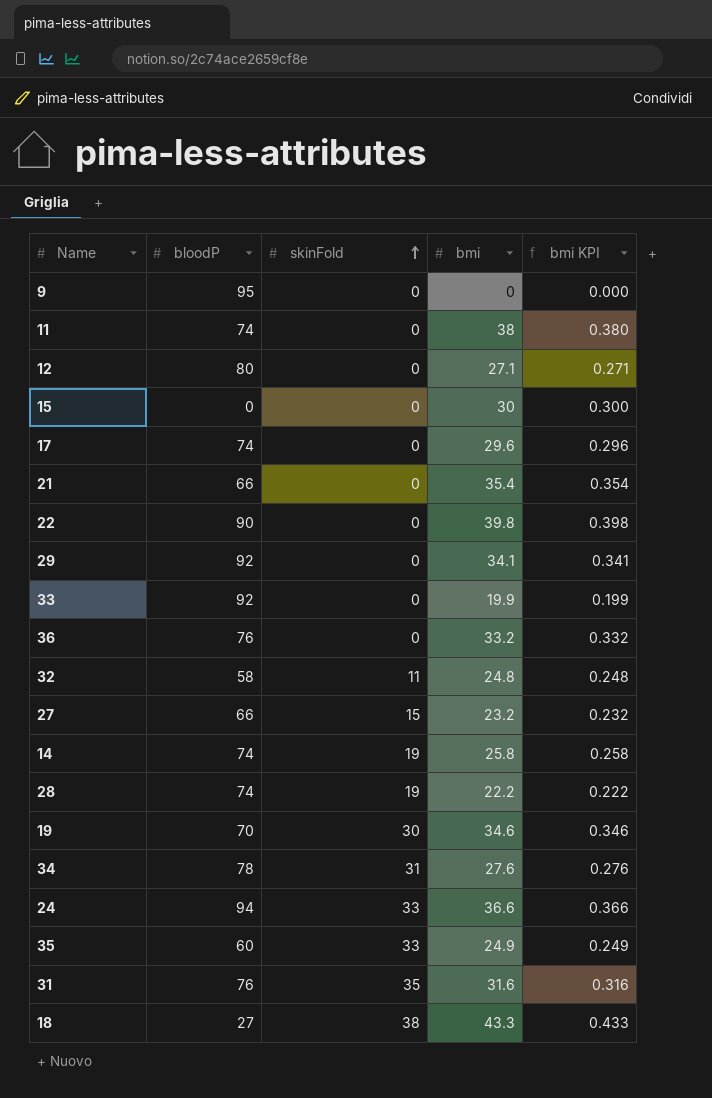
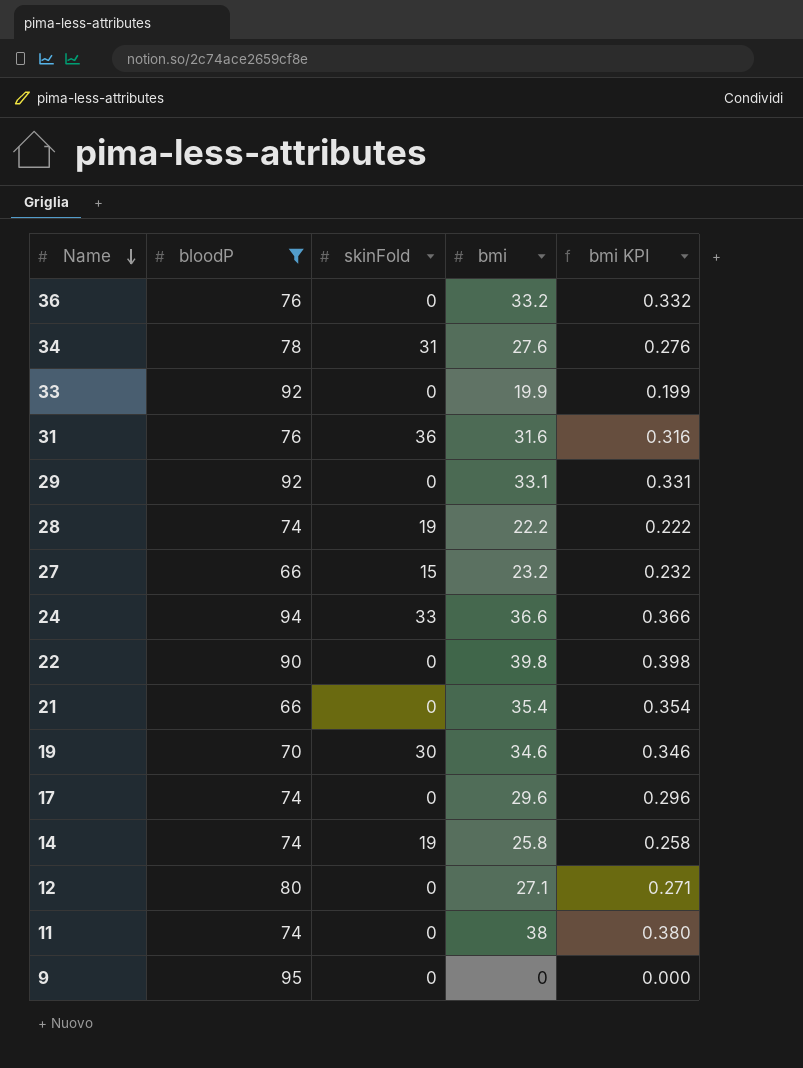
filter: none -> bloodP >= 66
row order: skinFold ascending -> Name descending
31 | skinFold: 35 -> 36
29 | bmi: 34.1 -> 33.1
29 | bmi KPI: 0.341 -> 0.331

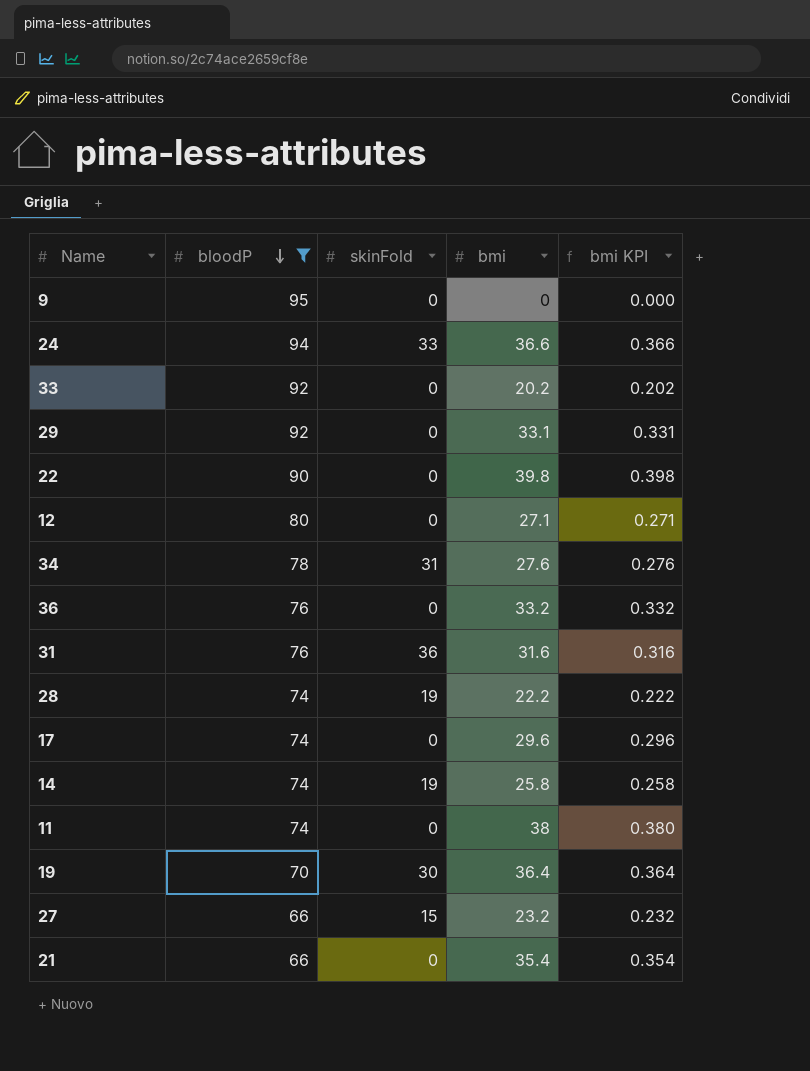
row order: Name descending -> bloodP descending
33 | bmi: 19.9 -> 20.2
33 | bmi KPI: 0.199 -> 0.202
19 | bmi: 34.6 -> 36.4
19 | bmi KPI: 0.346 -> 0.364

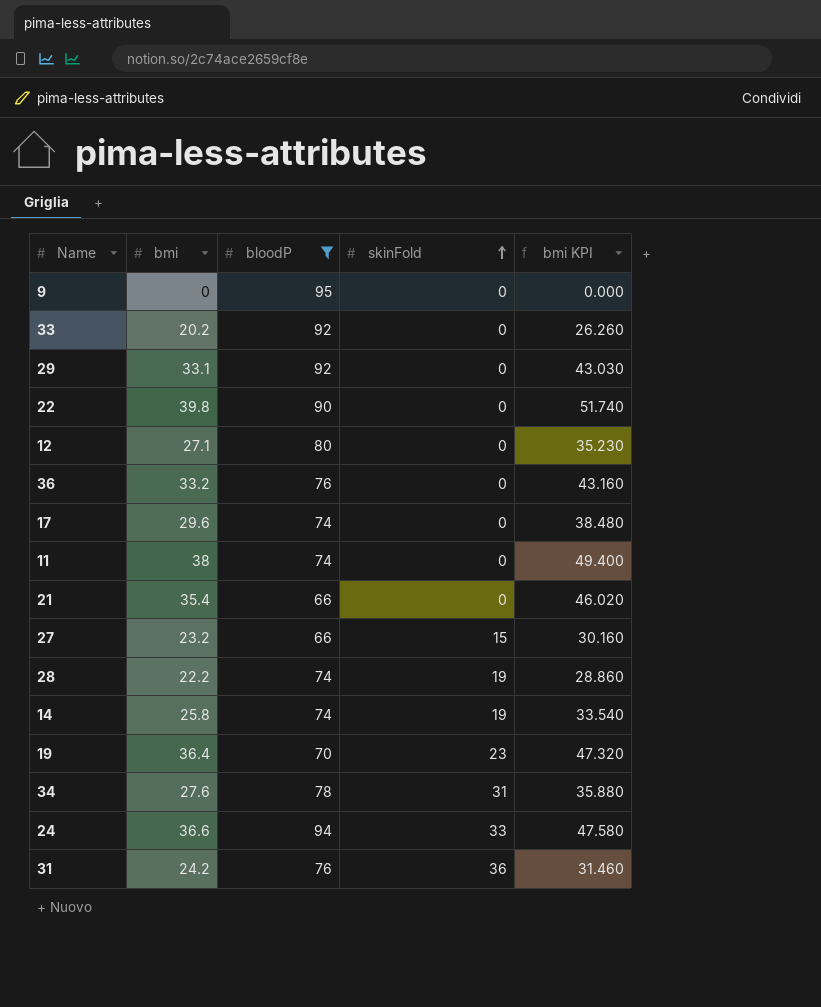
row order: bloodP descending -> skinFold ascending
column bmi | position: 4 -> 2
column bmi KPI | formula: [bmi] * 0.01 -> [bmi] * 1.3
19 | skinFold: 30 -> 23
31 | bmi: 31.6 -> 24.2

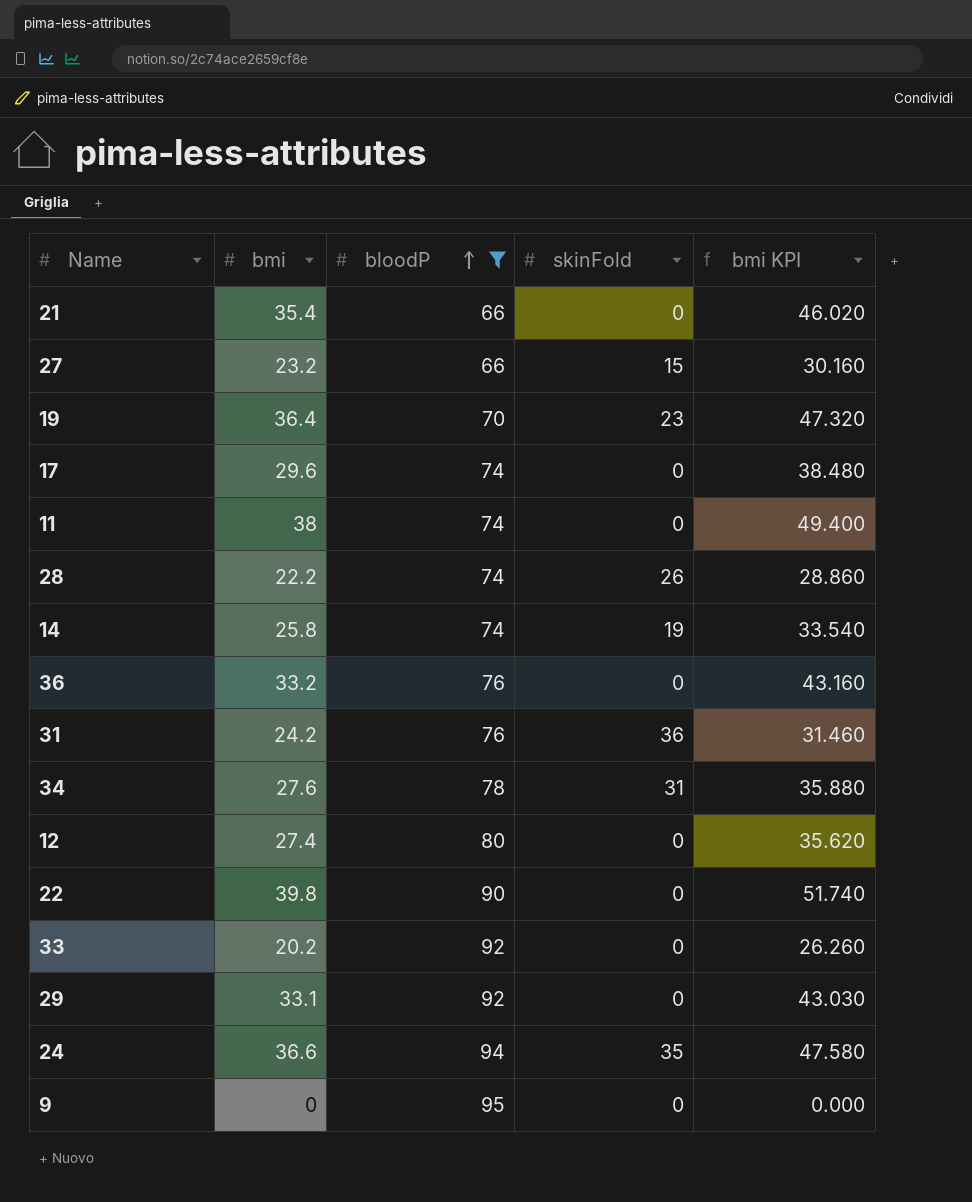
row order: skinFold ascending -> bloodP ascending
28 | skinFold: 19 -> 26
12 | bmi: 27.1 -> 27.4
12 | bmi KPI: 35.230 -> 35.620
24 | skinFold: 33 -> 35

